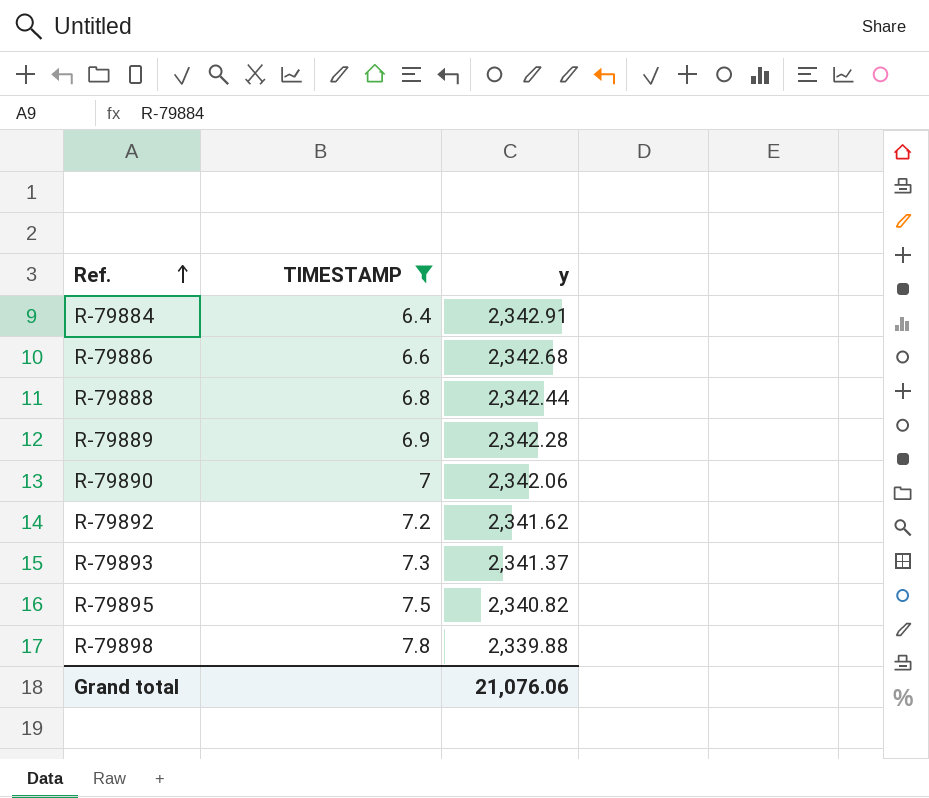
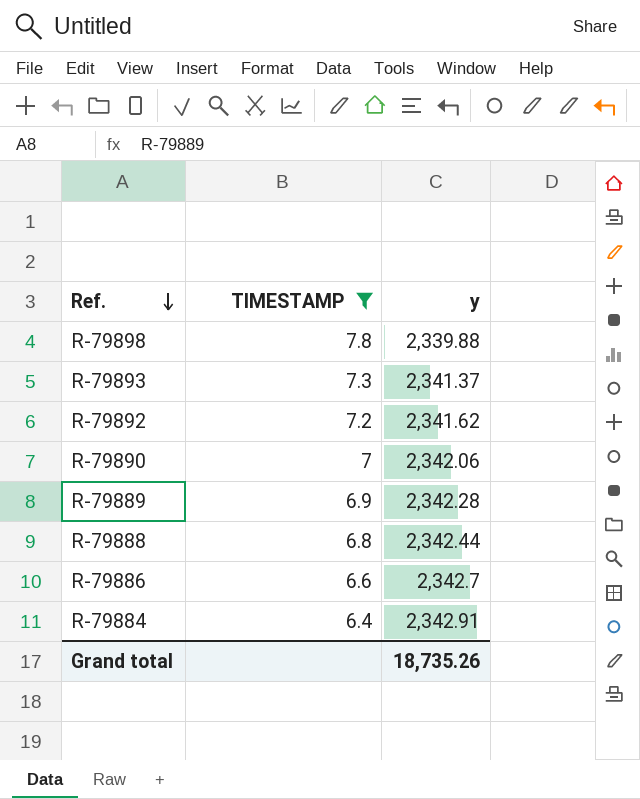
row order: Ref. ascending -> Ref. descending
row R-79895: 7.5 | 2,340.82 -> none
R-79886 | y: 2,342.68 -> 2,342.7
Grand total | y: 21,076.06 -> 18,735.26

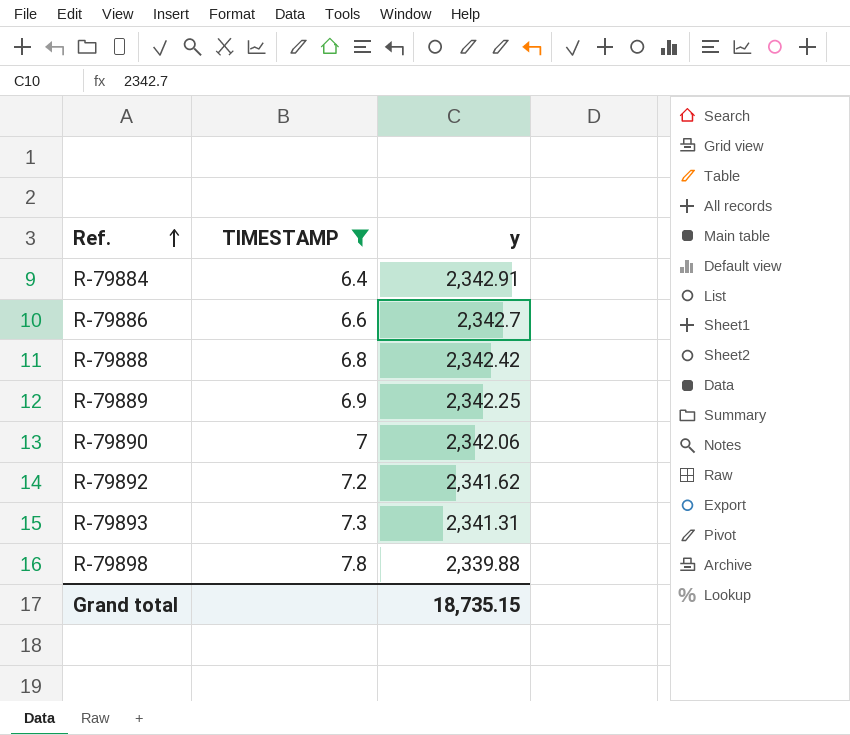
row order: Ref. descending -> Ref. ascending
R-79888 | y: 2,342.44 -> 2,342.42
R-79889 | y: 2,342.28 -> 2,342.25
R-79893 | y: 2,341.37 -> 2,341.31
Grand total | y: 18,735.26 -> 18,735.15

